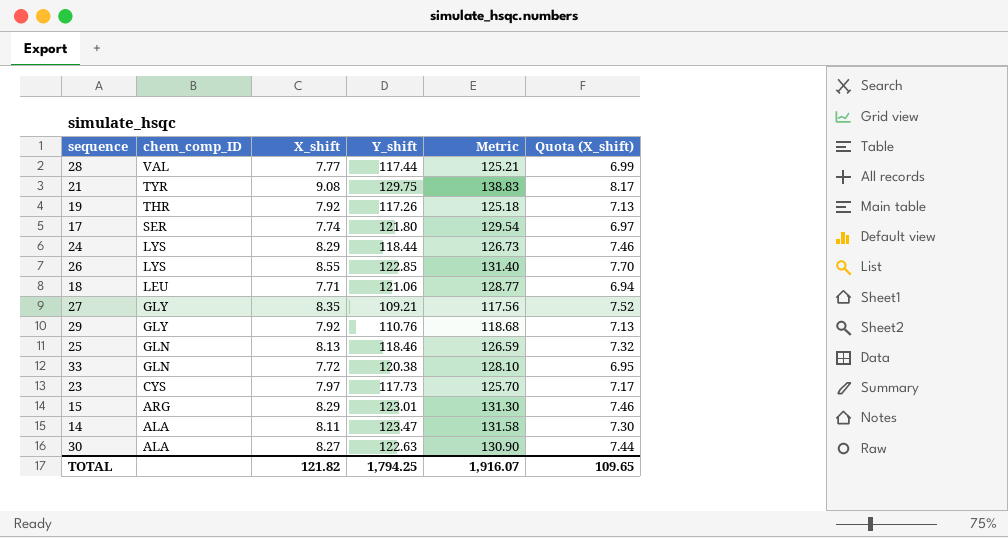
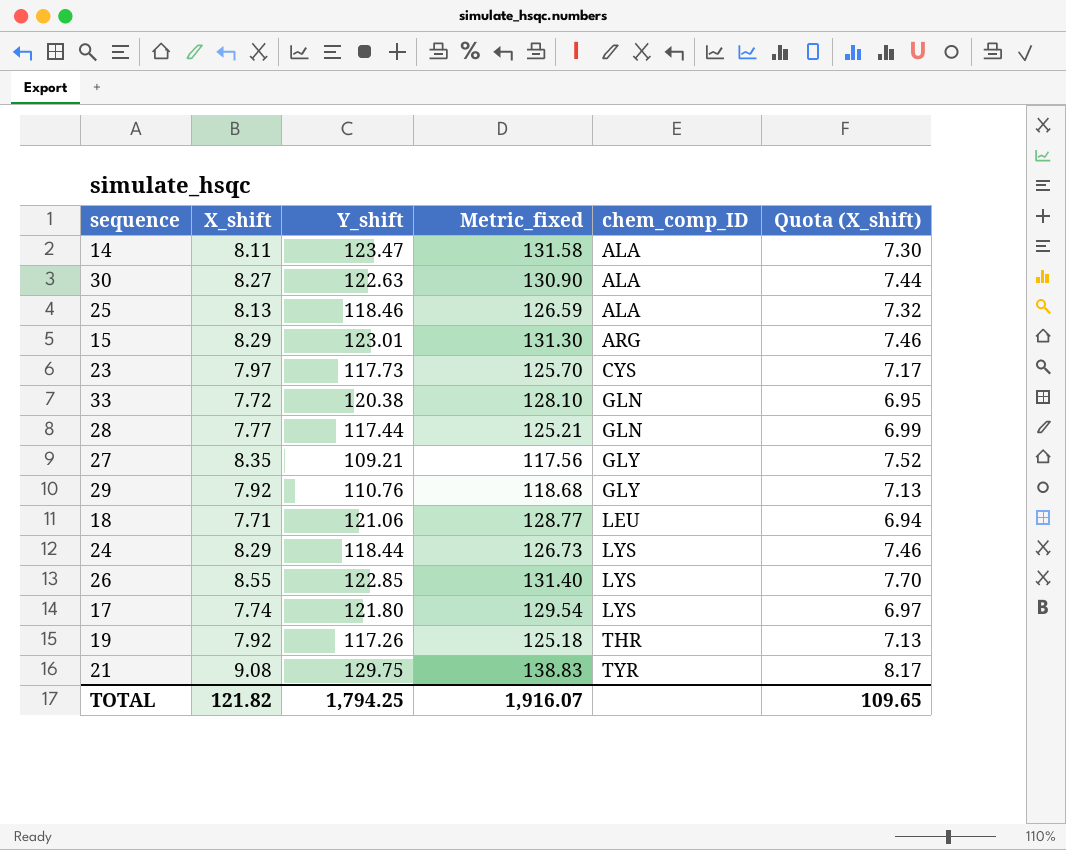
row order: chem_comp_ID descending -> chem_comp_ID ascending
column name: Metric -> Metric_fixed
column chem_comp_ID | position: 2 -> 5
25 | chem_comp_ID: GLN -> ALA
28 | chem_comp_ID: VAL -> GLN
17 | chem_comp_ID: SER -> LYS

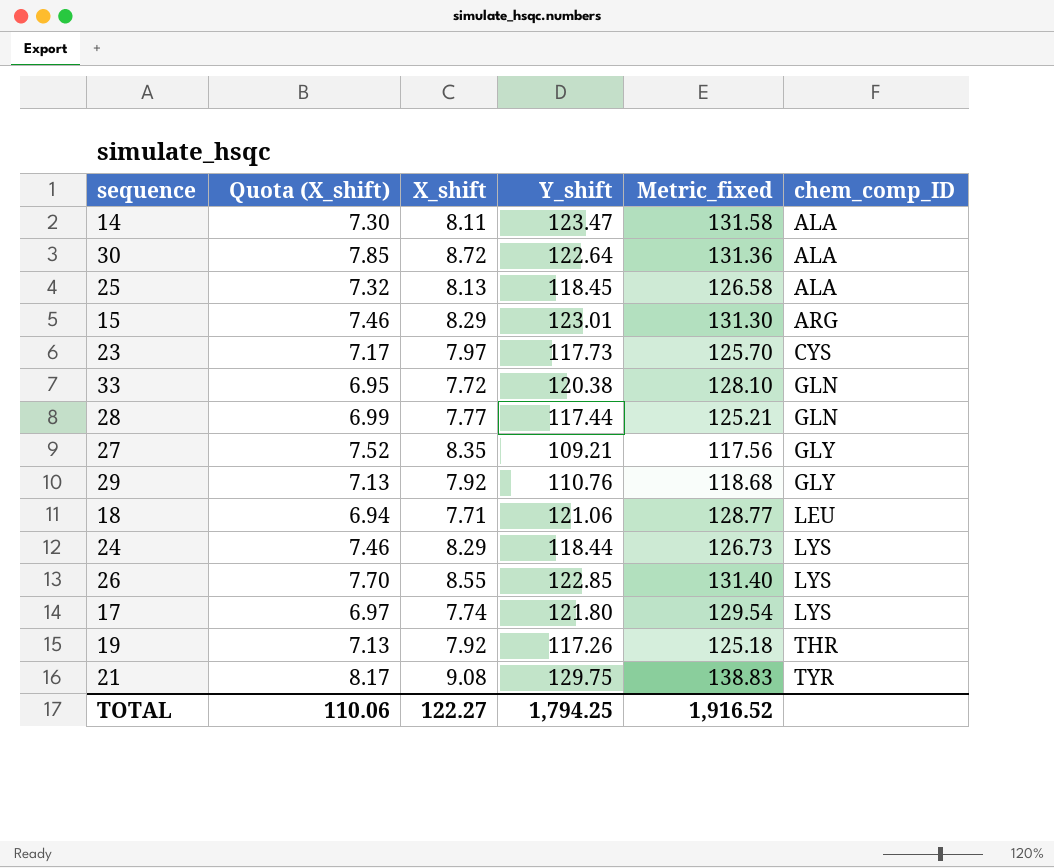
column Quota (X_shift) | position: 6 -> 2
30 | Quota (X_shift): 7.44 -> 7.85
30 | X_shift: 8.27 -> 8.72
30 | Y_shift: 122.63 -> 122.64
30 | Metric_fixed: 130.90 -> 131.36
25 | Y_shift: 118.46 -> 118.45
25 | Metric_fixed: 126.59 -> 126.58
TOTAL | Quota (X_shift): 109.65 -> 110.06
TOTAL | X_shift: 121.82 -> 122.27
TOTAL | Metric_fixed: 1,916.07 -> 1,916.52

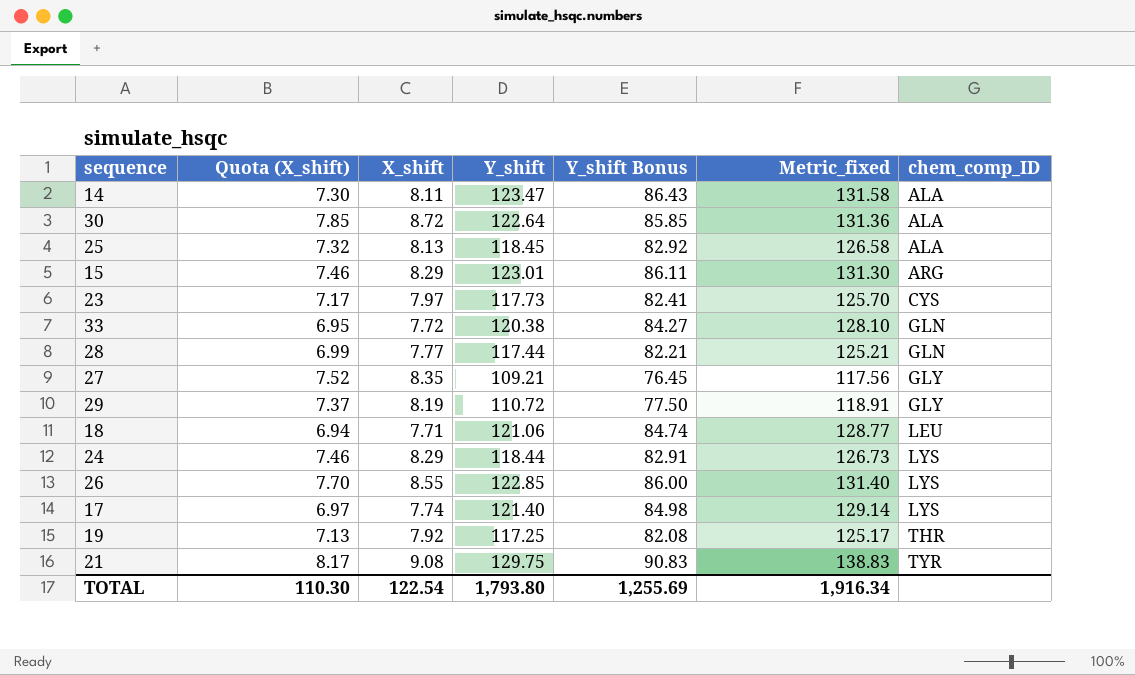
column Y_shift Bonus | formula: none -> [Y_shift] * 0.7
29 | Quota (X_shift): 7.13 -> 7.37
29 | X_shift: 7.92 -> 8.19
29 | Y_shift: 110.76 -> 110.72
29 | Metric_fixed: 118.68 -> 118.91
17 | Y_shift: 121.80 -> 121.40
17 | Metric_fixed: 129.54 -> 129.14
19 | Y_shift: 117.26 -> 117.25
19 | Metric_fixed: 125.18 -> 125.17
TOTAL | Quota (X_shift): 110.06 -> 110.30
TOTAL | X_shift: 122.27 -> 122.54
TOTAL | Y_shift: 1,794.25 -> 1,793.80
TOTAL | Metric_fixed: 1,916.52 -> 1,916.34

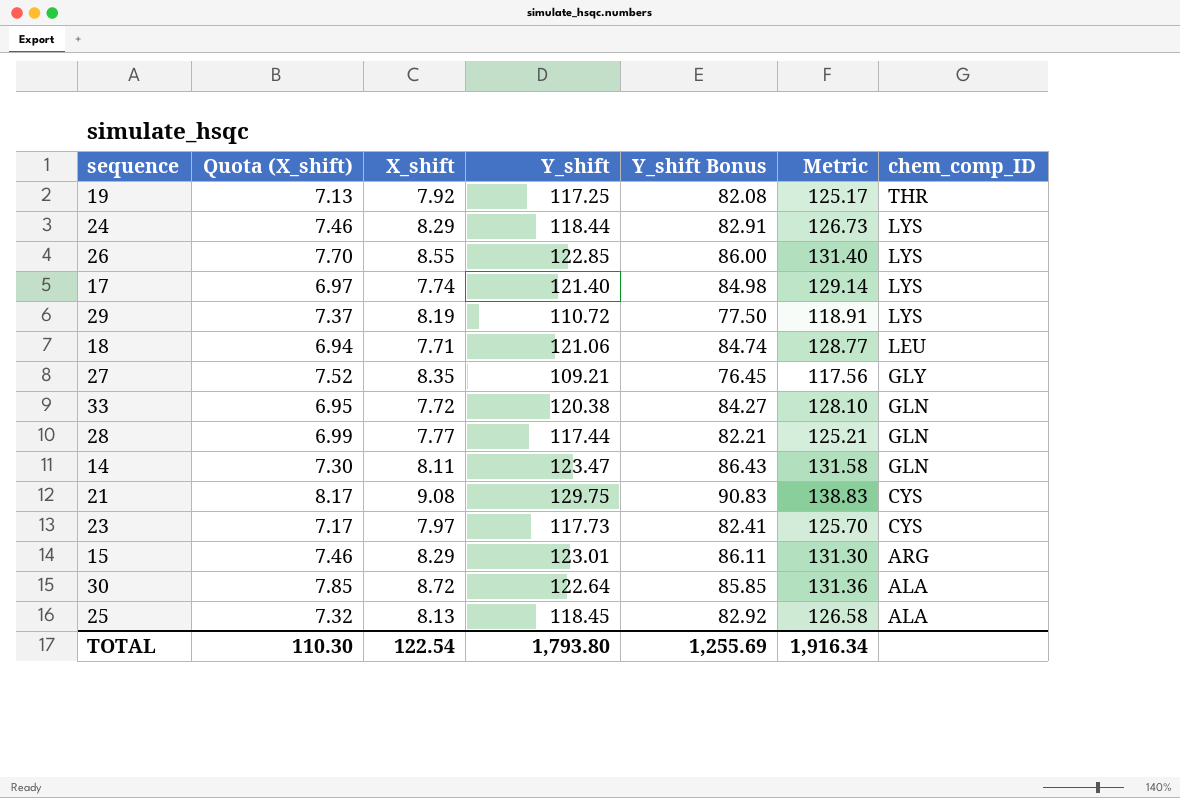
row order: chem_comp_ID ascending -> chem_comp_ID descending
column name: Metric_fixed -> Metric
29 | chem_comp_ID: GLY -> LYS
14 | chem_comp_ID: ALA -> GLN
21 | chem_comp_ID: TYR -> CYS

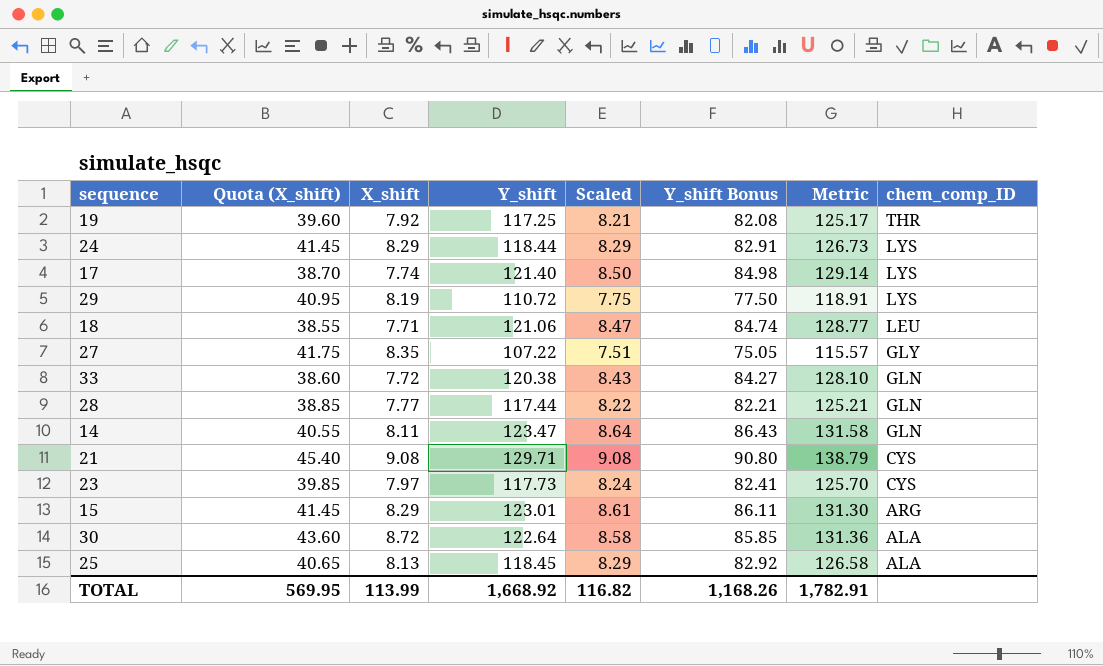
column Quota (X_shift) | formula: [X_shift] * 0.9 -> [X_shift] * 5
column Scaled | formula: none -> [Y_shift] * 0.07
row 26: 7.70 | 8.55 | 122.85 | 86.00 | 131.40 | LYS -> none
27 | Y_shift: 109.21 -> 107.22
27 | Y_shift Bonus: 76.45 -> 75.05
27 | Metric: 117.56 -> 115.57
21 | Y_shift: 129.75 -> 129.71
21 | Y_shift Bonus: 90.83 -> 90.80
21 | Metric: 138.83 -> 138.79
TOTAL | Quota (X_shift): 110.30 -> 569.95
TOTAL | X_shift: 122.54 -> 113.99
TOTAL | Y_shift: 1,793.80 -> 1,668.92
TOTAL | Y_shift Bonus: 1,255.69 -> 1,168.26
TOTAL | Metric: 1,916.34 -> 1,782.91

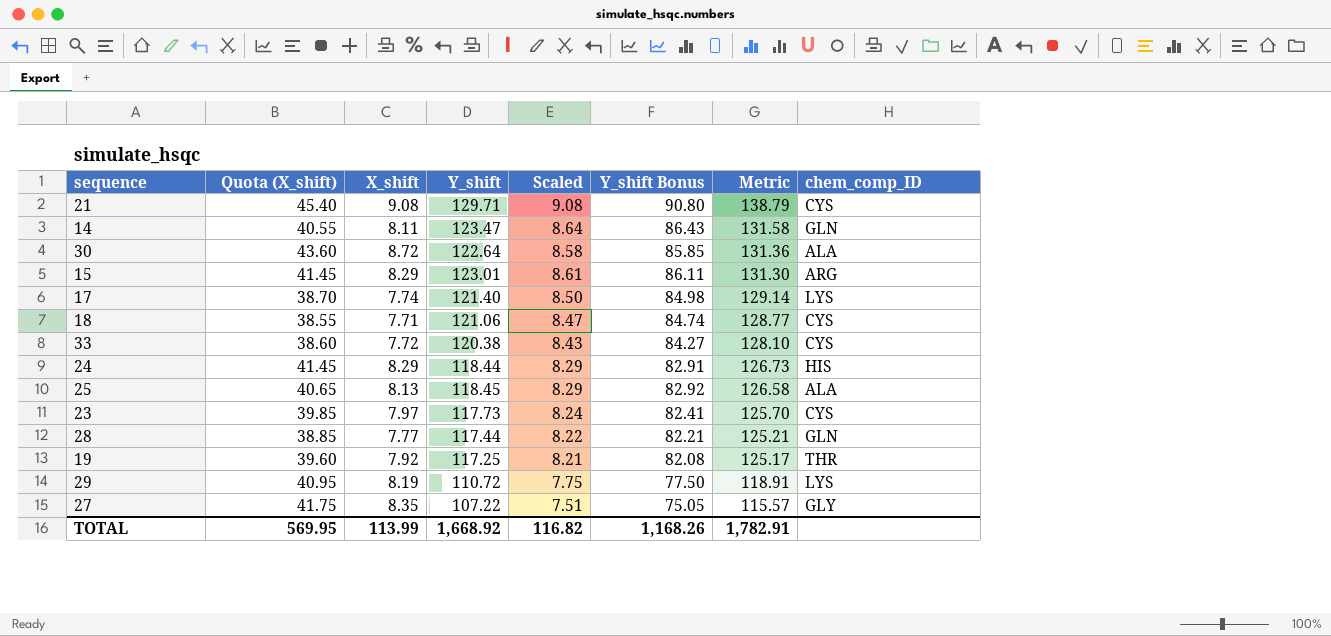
row order: chem_comp_ID descending -> Metric descending
18 | chem_comp_ID: LEU -> CYS
33 | chem_comp_ID: GLN -> CYS
24 | chem_comp_ID: LYS -> HIS

